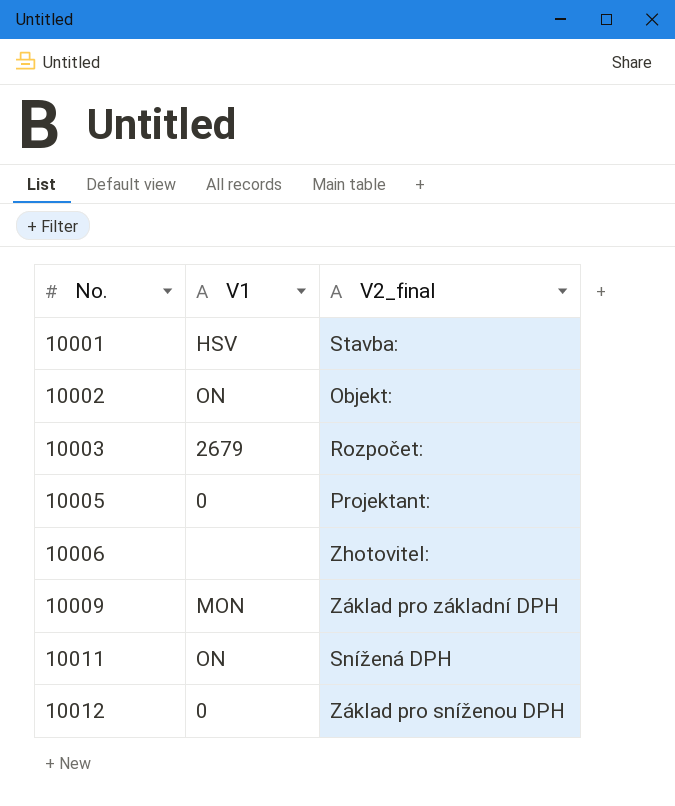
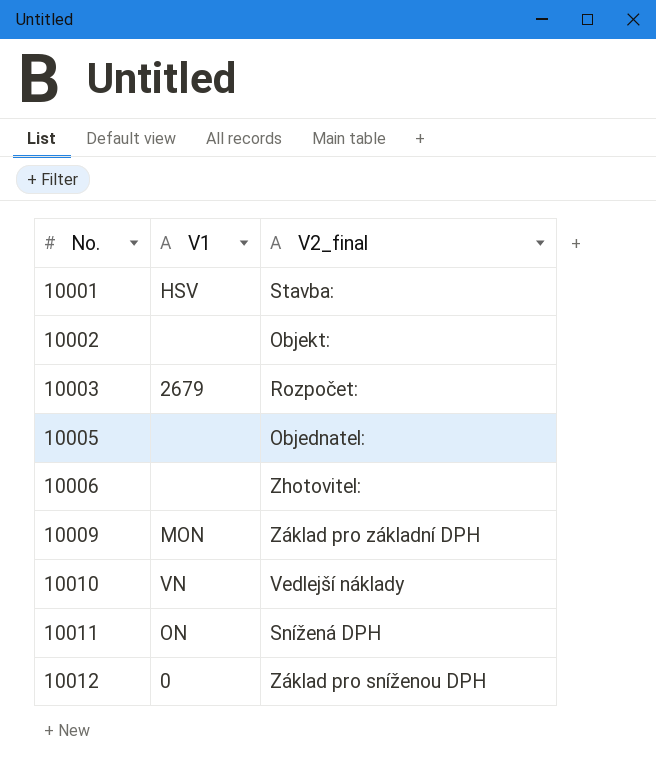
10002 | V1: ON -> none
10005 | V1: 0 -> none
10005 | V2_final: Projektant: -> Objednatel:
row 10010: none -> VN | Vedlejší náklady

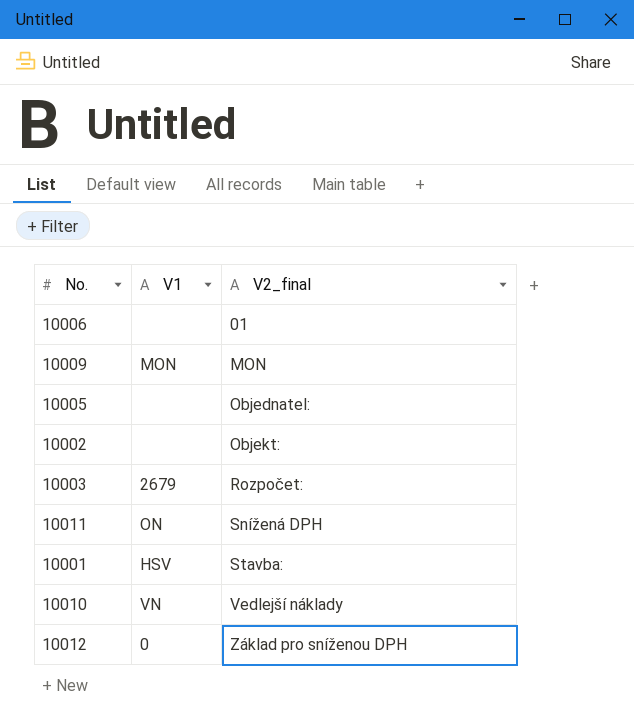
row order: No. ascending -> V2_final ascending
10006 | V2_final: Zhotovitel: -> 01
10009 | V2_final: Základ pro základní DPH -> MON

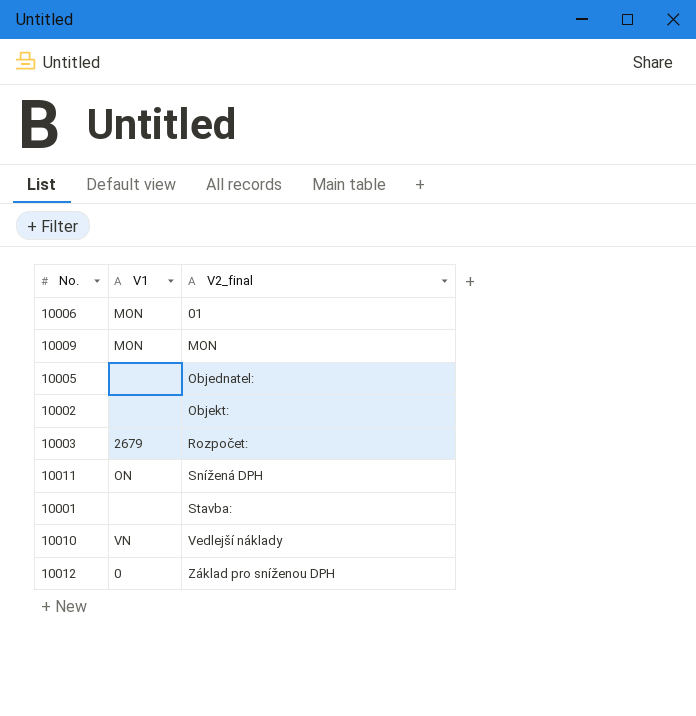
10006 | V1: none -> MON
10001 | V1: HSV -> none

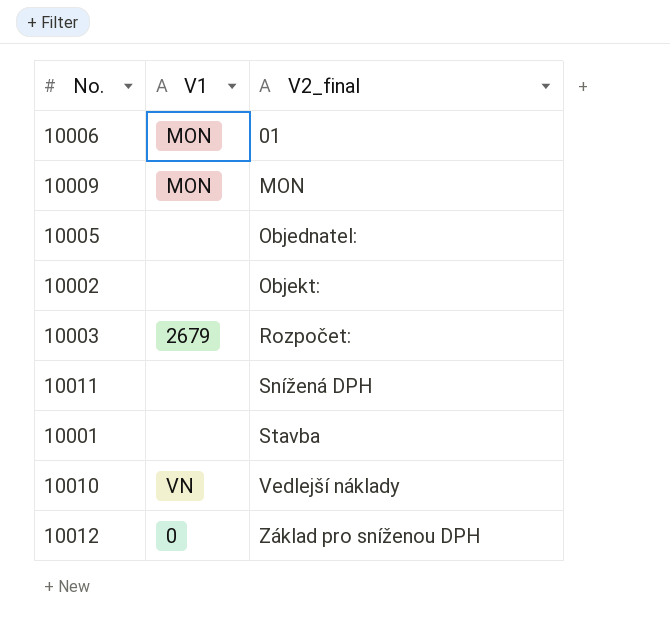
10011 | V1: ON -> none
10001 | V2_final: Stavba: -> Stavba

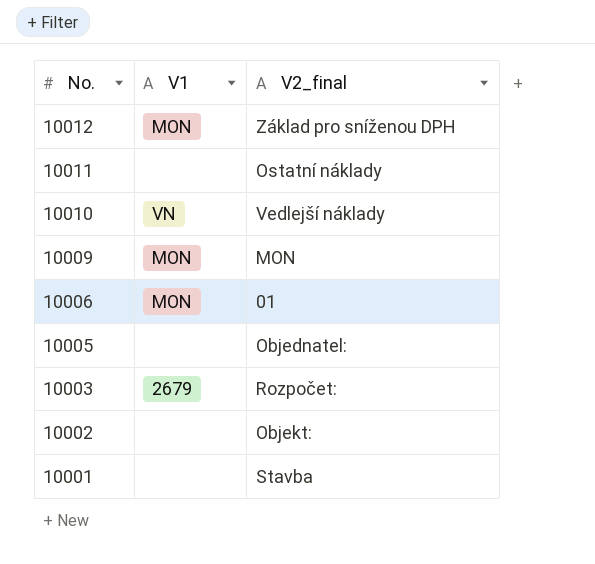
row order: V2_final ascending -> No. descending
10012 | V1: 0 -> MON
10011 | V2_final: Snížená DPH -> Ostatní náklady

